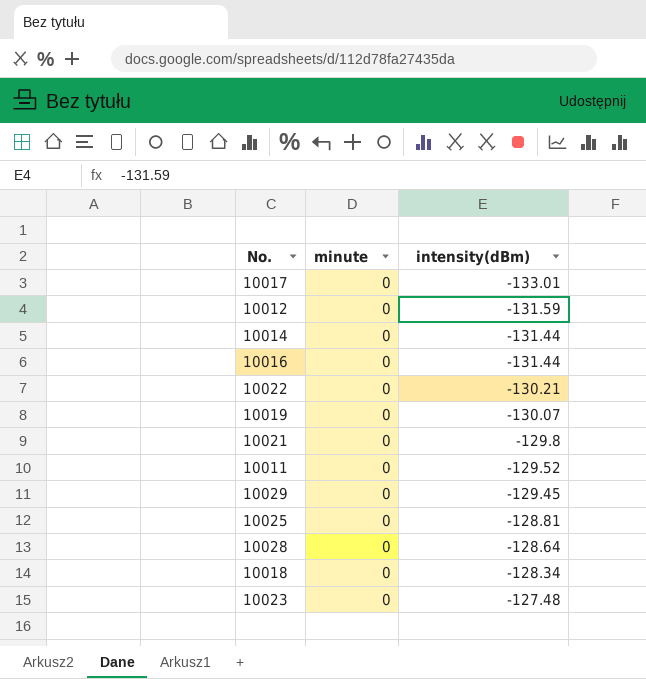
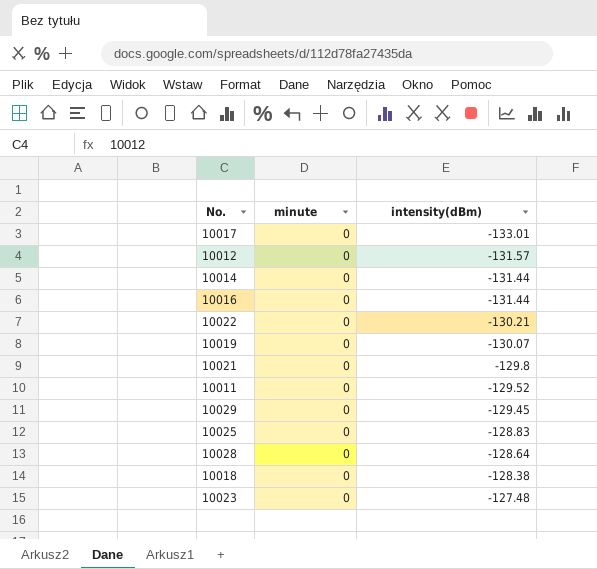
10012 | intensity(dBm): -131.59 -> -131.57
10025 | intensity(dBm): -128.81 -> -128.83
10018 | intensity(dBm): -128.34 -> -128.38

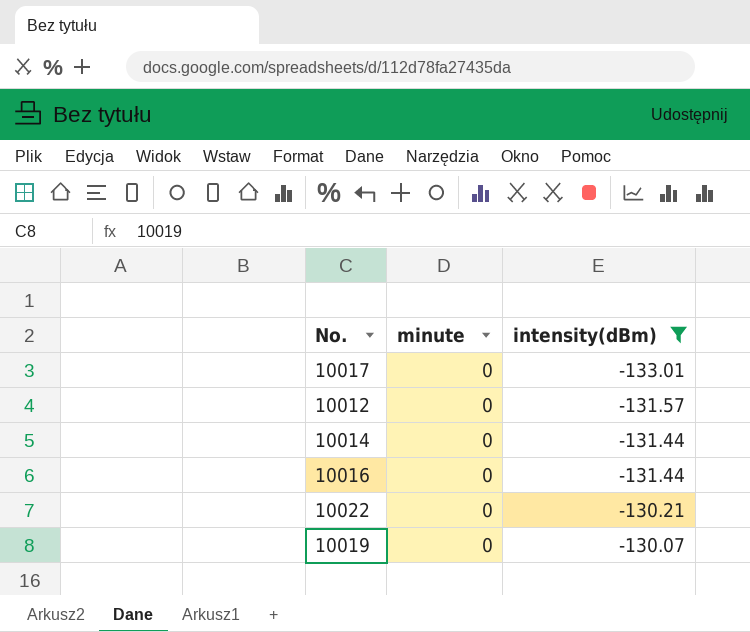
filter: none -> intensity(dBm) <= -130.07

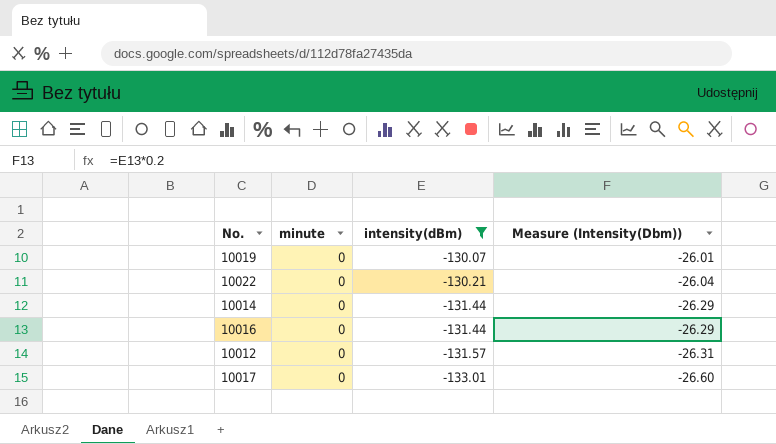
row order: intensity(dBm) ascending -> intensity(dBm) descending
column Measure (Intensity(Dbm)) | formula: none -> [intensity(dBm)] * 0.2

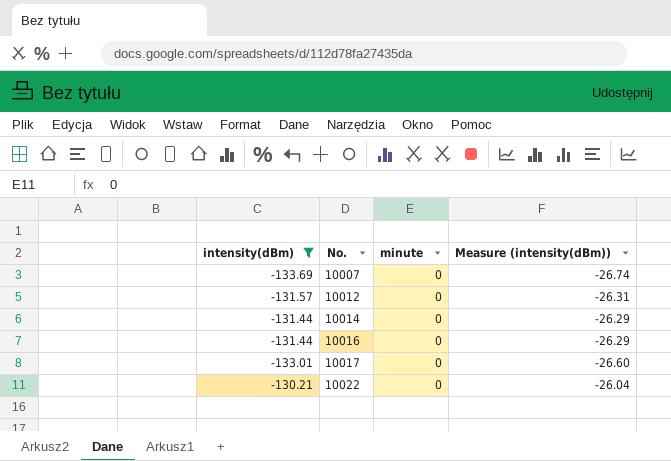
row order: intensity(dBm) descending -> No. ascending
column intensity(dBm) | position: 3 -> 1
column name: Measure (Intensity(Dbm)) -> Measure (intensity(dBm))
row 10019: 0 | -130.07 | -26.01 -> none
row 10007: none -> -133.69 | 0 | -26.74

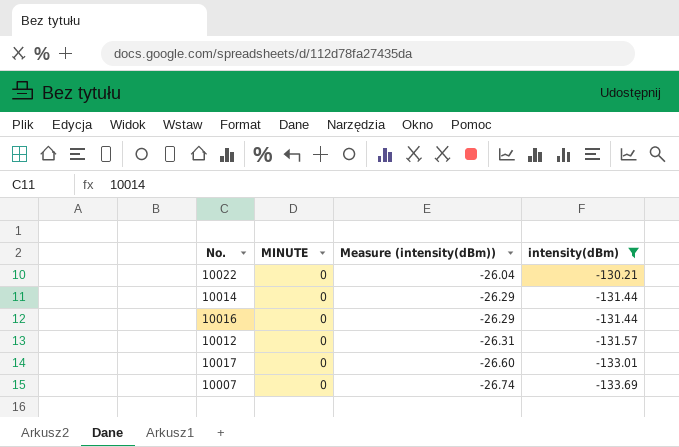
row order: No. ascending -> Measure (intensity(dBm)) descending
column name: minute -> MINUTE
column intensity(dBm) | position: 1 -> 4

